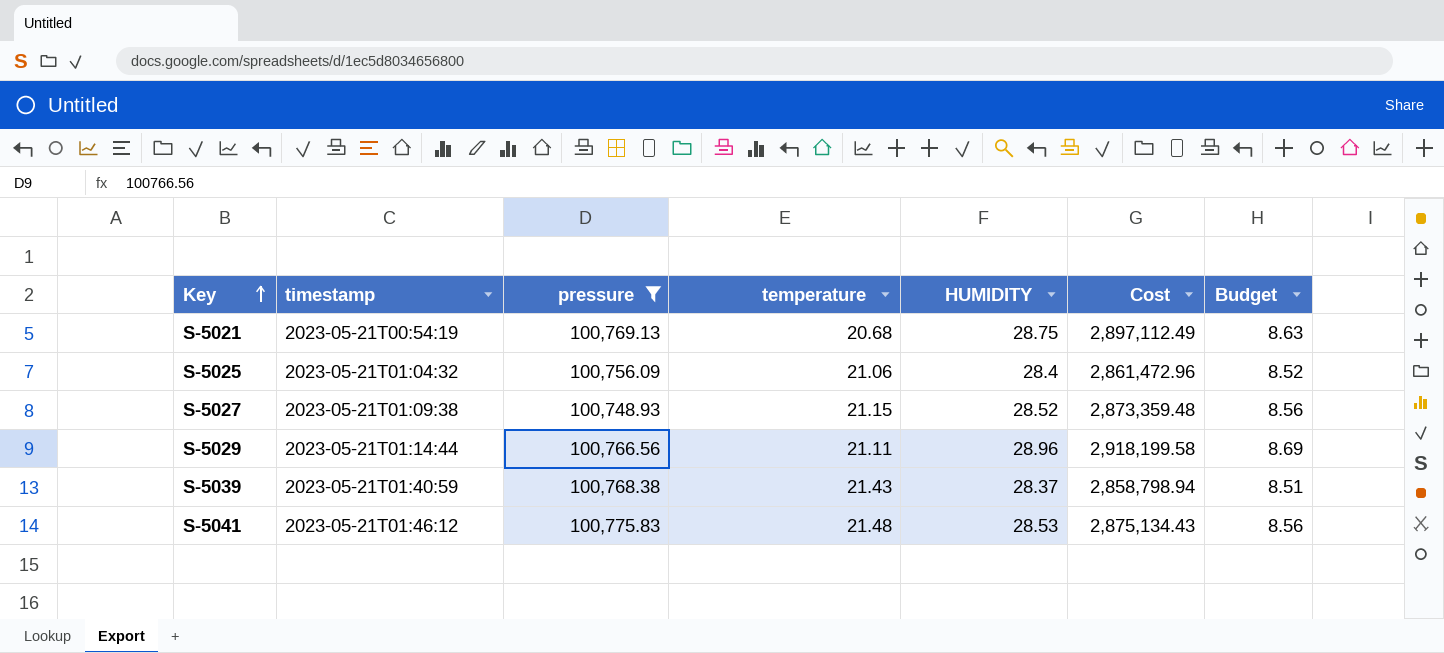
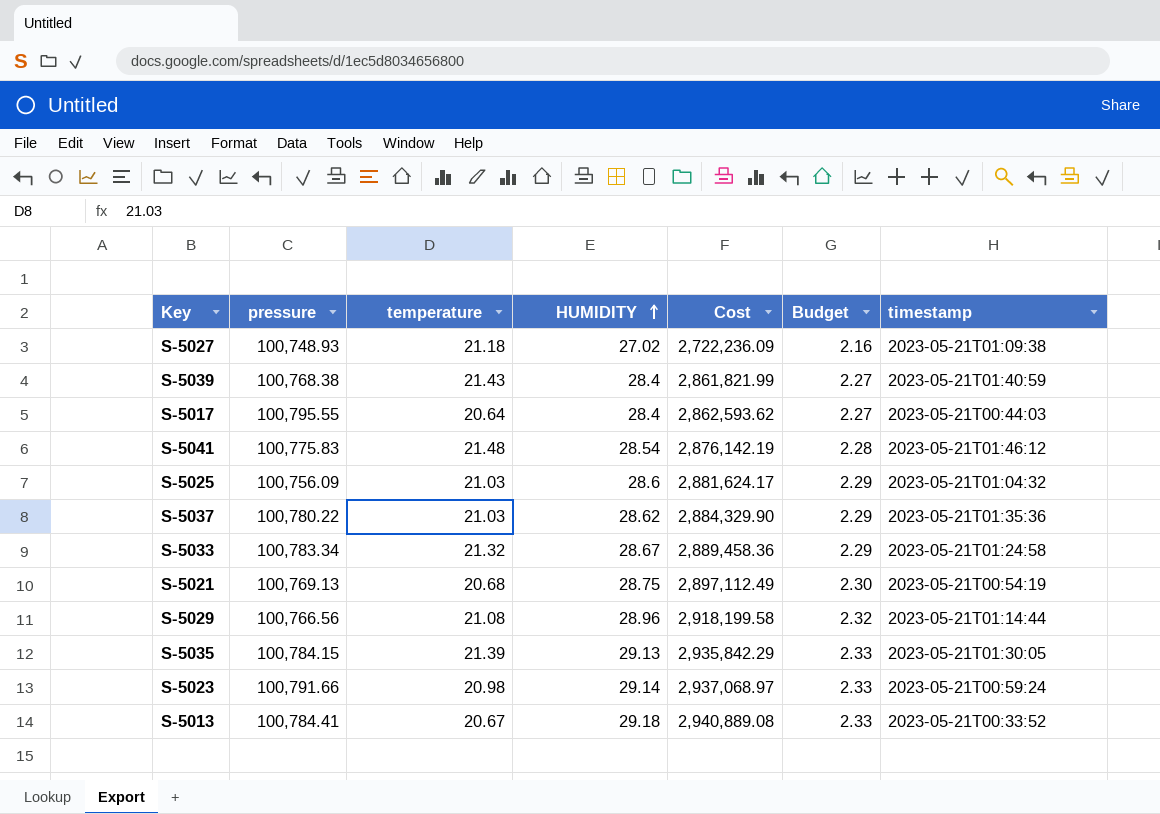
filter: pressure <= 100,775.83 -> none
row order: Key ascending -> HUMIDITY ascending
column Budget | formula: [HUMIDITY] * 0.3 -> [HUMIDITY] * 0.08
column timestamp | position: 2 -> 7
S-5027 | temperature: 21.15 -> 21.18
S-5027 | HUMIDITY: 28.52 -> 27.02
S-5027 | Cost: 2,873,359.48 -> 2,722,236.09
S-5039 | HUMIDITY: 28.37 -> 28.4
S-5039 | Cost: 2,858,798.94 -> 2,861,821.99
S-5041 | HUMIDITY: 28.53 -> 28.54
S-5041 | Cost: 2,875,134.43 -> 2,876,142.19
S-5025 | temperature: 21.06 -> 21.03
S-5025 | HUMIDITY: 28.4 -> 28.6
S-5025 | Cost: 2,861,472.96 -> 2,881,624.17
S-5029 | temperature: 21.11 -> 21.08

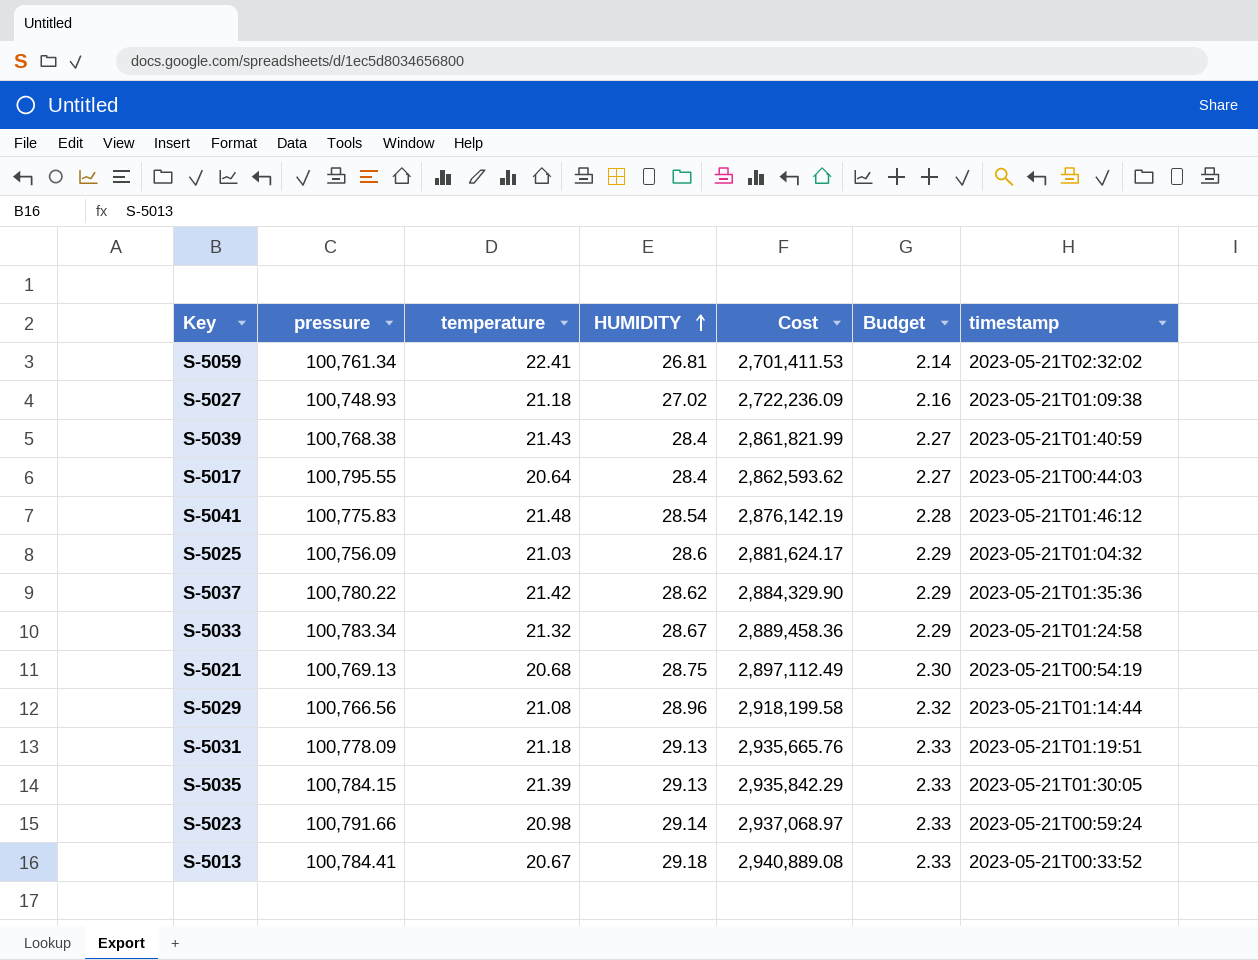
row S-5059: none -> 100,761.34 | 22.41 | 26.81 | 2,701,411.53 | 2.14 | 2023-05-21T02:32:02
S-5037 | temperature: 21.03 -> 21.42
row S-5031: none -> 100,778.09 | 21.18 | 29.13 | 2,935,665.76 | 2.33 | 2023-05-21T01:19:51

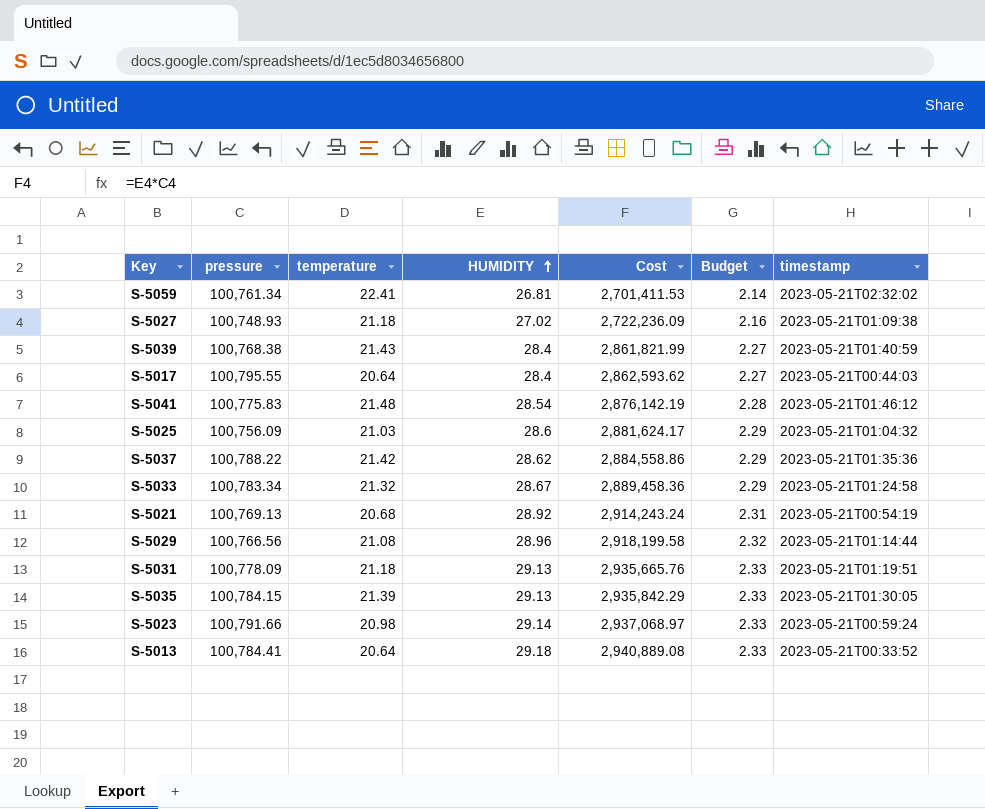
S-5037 | pressure: 100,780.22 -> 100,788.22
S-5037 | Cost: 2,884,329.90 -> 2,884,558.86
S-5021 | HUMIDITY: 28.75 -> 28.92
S-5021 | Cost: 2,897,112.49 -> 2,914,243.24
S-5021 | Budget: 2.30 -> 2.31
S-5013 | temperature: 20.67 -> 20.64

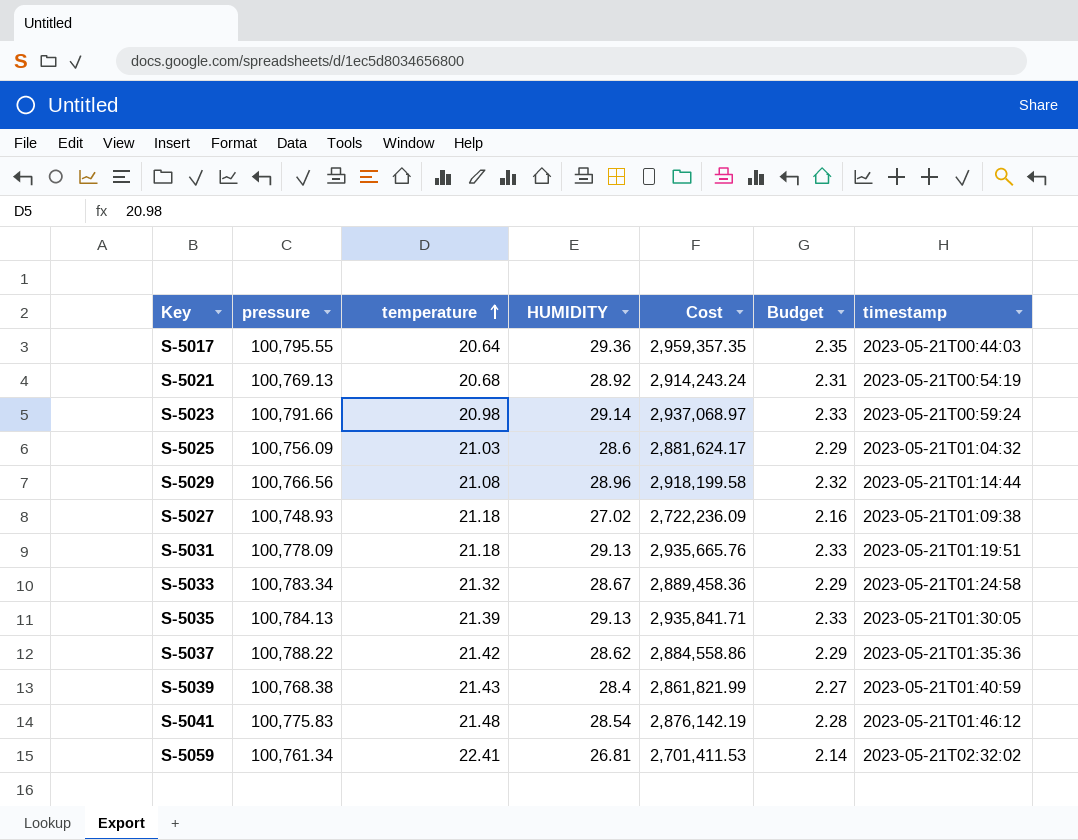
row order: HUMIDITY ascending -> temperature ascending
row S-5013: 100,784.41 | 20.64 | 29.18 | 2,940,889.08 | 2.33 | 2023-05-21T00:33:52 -> none
S-5017 | HUMIDITY: 28.4 -> 29.36
S-5017 | Cost: 2,862,593.62 -> 2,959,357.35
S-5017 | Budget: 2.27 -> 2.35
S-5035 | pressure: 100,784.15 -> 100,784.13
S-5035 | Cost: 2,935,842.29 -> 2,935,841.71

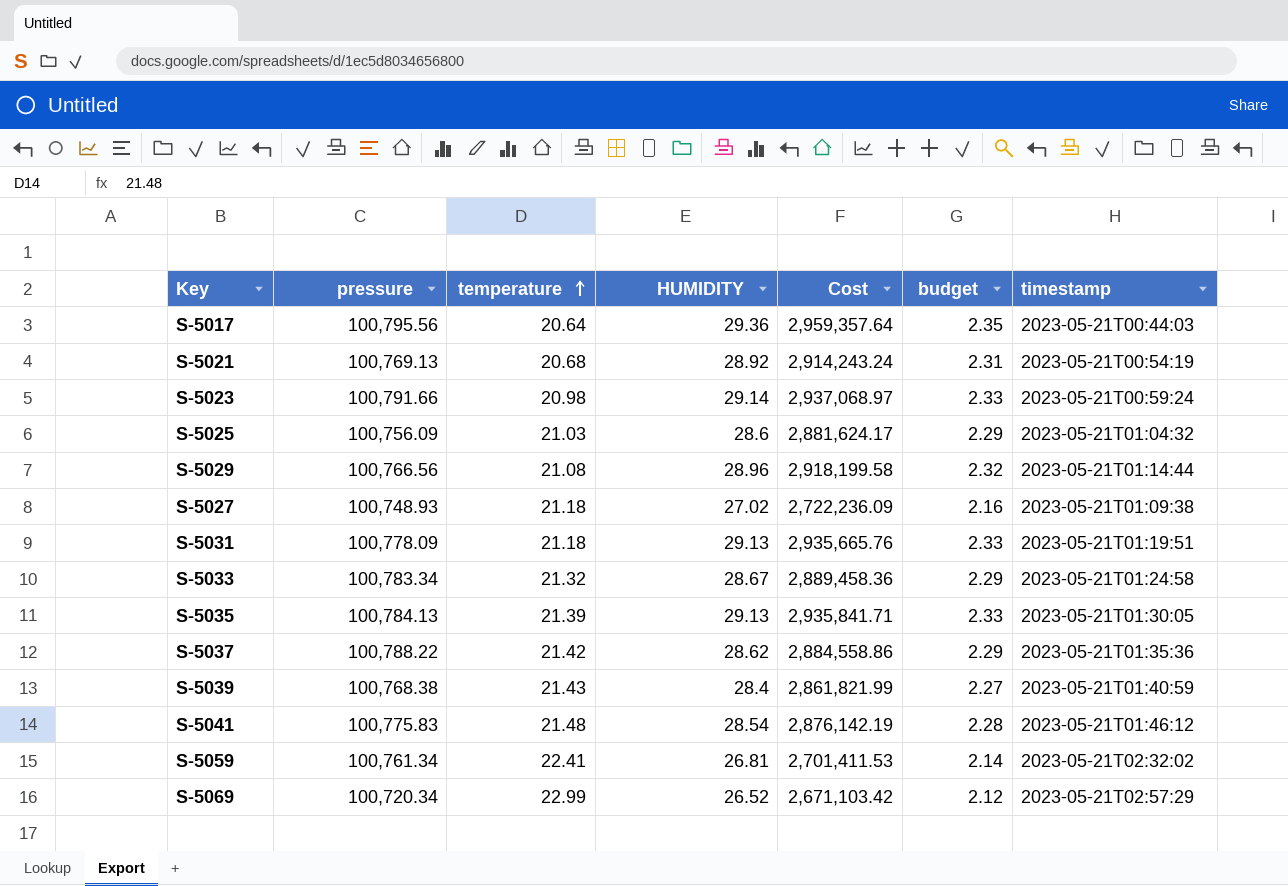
column name: Budget -> budget
S-5017 | pressure: 100,795.55 -> 100,795.56
S-5017 | Cost: 2,959,357.35 -> 2,959,357.64
row S-5069: none -> 100,720.34 | 22.99 | 26.52 | 2,671,103.42 | 2.12 | 2023-05-21T02:57:29

